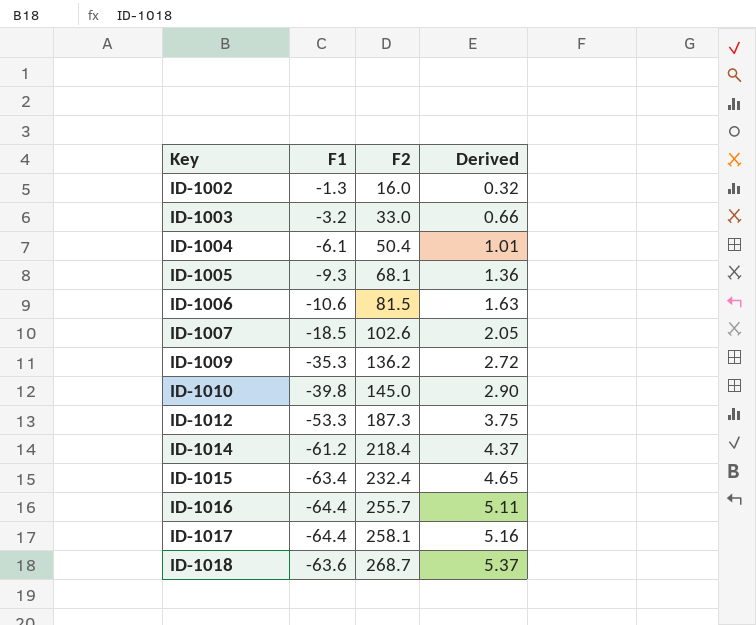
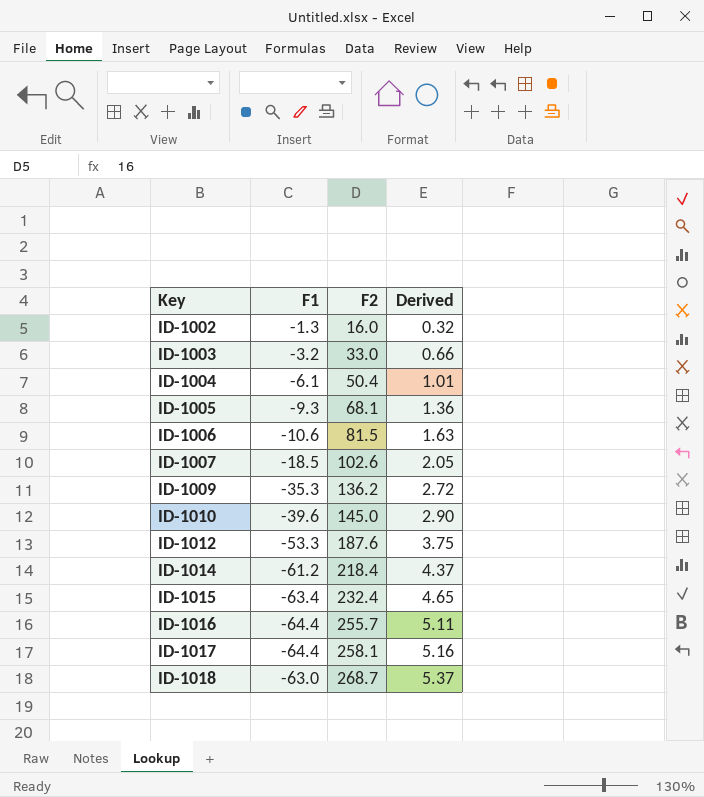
ID-1010 | F1: -39.8 -> -39.6
ID-1012 | F2: 187.3 -> 187.6
ID-1018 | F1: -63.6 -> -63.0

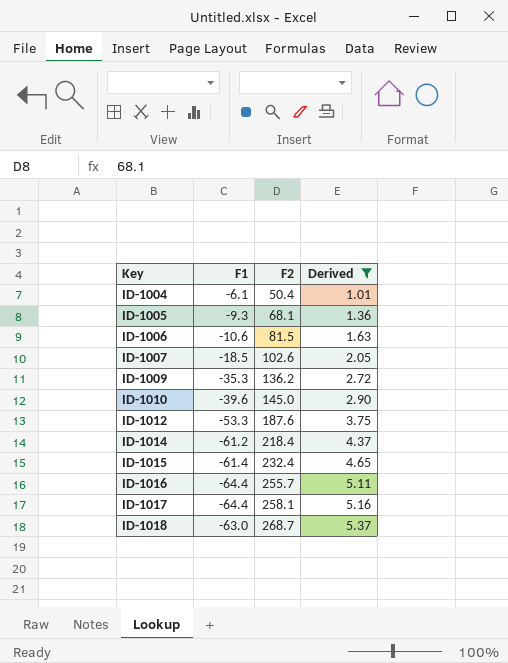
filter: none -> Derived >= 1.01
ID-1015 | F1: -63.4 -> -61.4

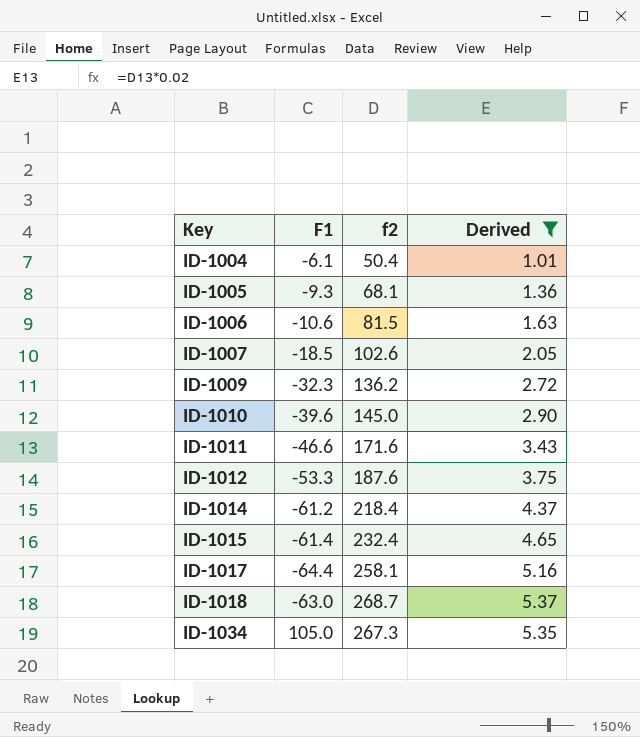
column name: F2 -> f2
row ID-1016: -64.4 | 255.7 | 5.11 -> none
ID-1009 | F1: -35.3 -> -32.3
row ID-1011: none -> -46.6 | 171.6 | 3.43
row ID-1034: none -> 105.0 | 267.3 | 5.35

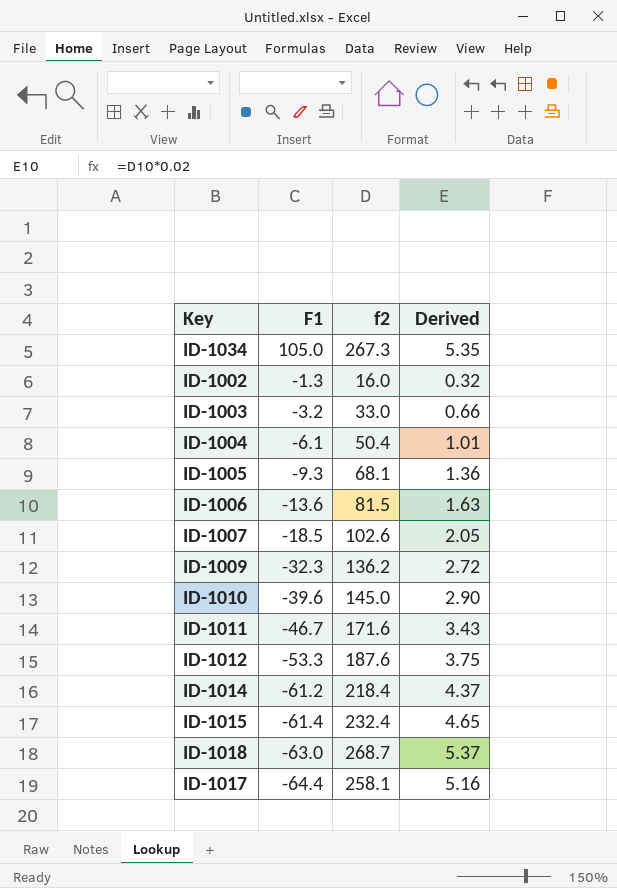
filter: Derived >= 1.01 -> none
row order: Key ascending -> F1 descending
ID-1006 | F1: -10.6 -> -13.6
ID-1011 | F1: -46.6 -> -46.7

